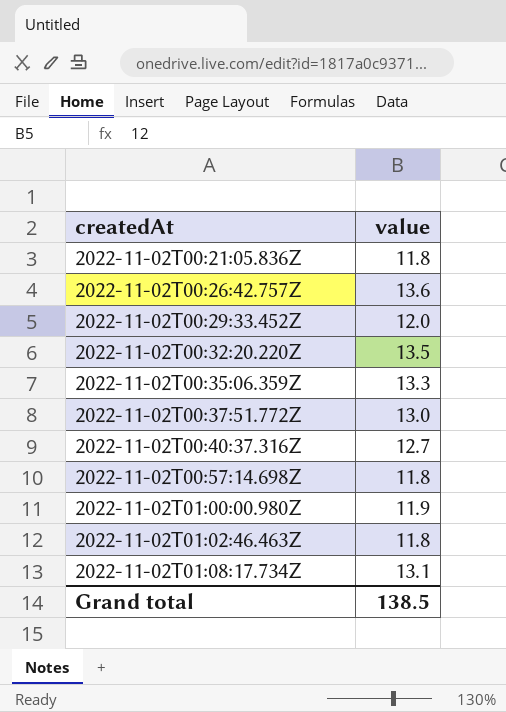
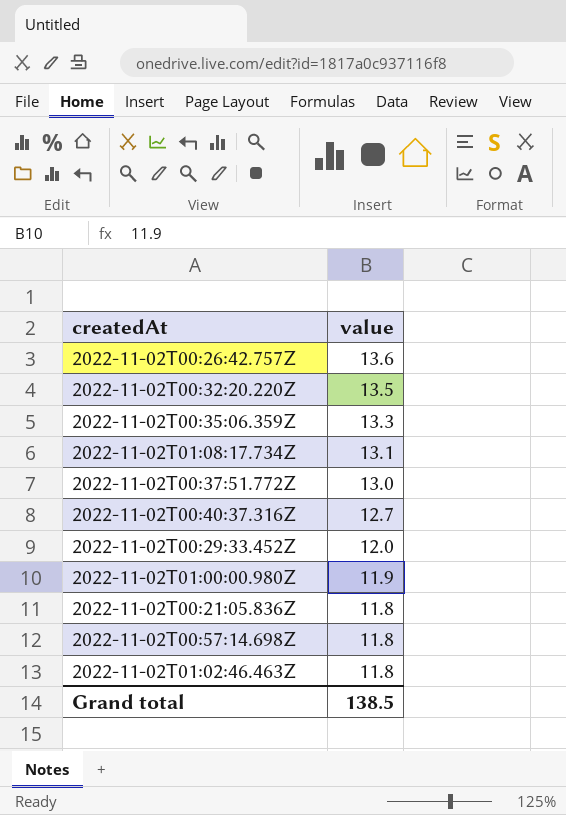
row order: createdAt ascending -> value descending

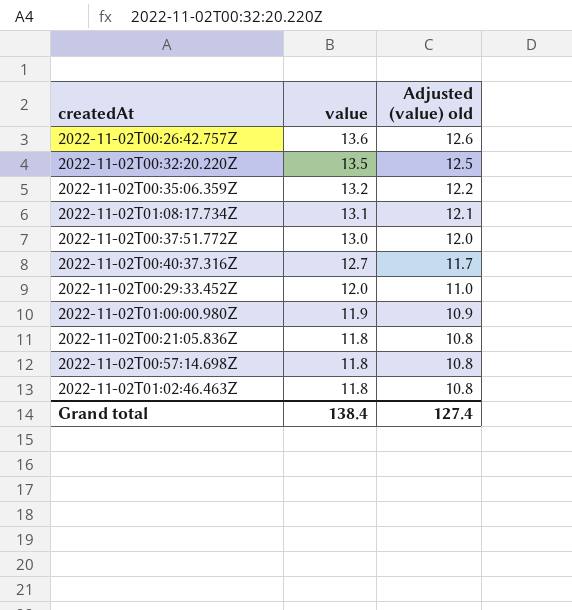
column Adjusted (value) old | formula: none -> [value] - 1
2022-11-02T00:35:06.359Z | value: 13.3 -> 13.2
Grand total | value: 138.5 -> 138.4

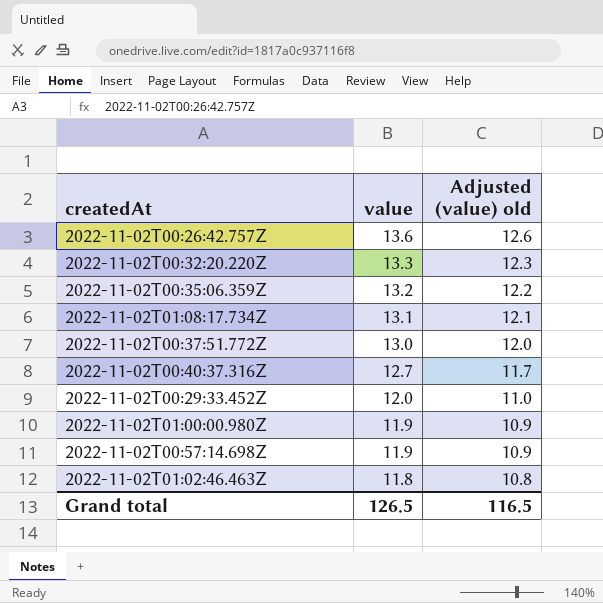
row 2022-11-02T00:21:05.836Z: 11.8 | 10.8 -> none
2022-11-02T00:32:20.220Z | value: 13.5 -> 13.3
2022-11-02T00:32:20.220Z | Adjusted (value) old: 12.5 -> 12.3
2022-11-02T00:57:14.698Z | value: 11.8 -> 11.9
2022-11-02T00:57:14.698Z | Adjusted (value) old: 10.8 -> 10.9
Grand total | value: 138.4 -> 126.5
Grand total | Adjusted (value) old: 127.4 -> 116.5

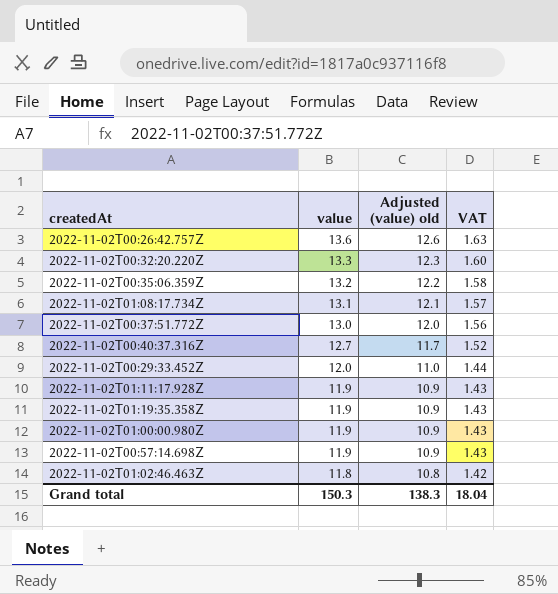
column VAT | formula: none -> [value] * 0.12
row 2022-11-02T01:11:17.928Z: none -> 11.9 | 10.9 | 1.43
row 2022-11-02T01:19:35.358Z: none -> 11.9 | 10.9 | 1.43
Grand total | value: 126.5 -> 150.3
Grand total | Adjusted (value) old: 116.5 -> 138.3

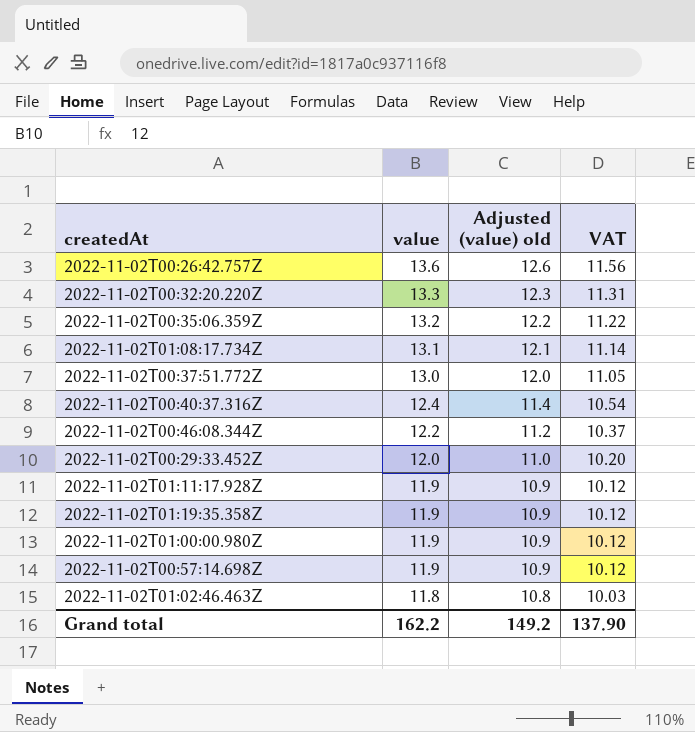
column VAT | formula: [value] * 0.12 -> [value] * 0.85
2022-11-02T00:40:37.316Z | value: 12.7 -> 12.4
2022-11-02T00:40:37.316Z | Adjusted (value) old: 11.7 -> 11.4
row 2022-11-02T00:46:08.344Z: none -> 12.2 | 11.2 | 10.37
Grand total | value: 150.3 -> 162.2
Grand total | Adjusted (value) old: 138.3 -> 149.2
Grand total | VAT: 18.04 -> 137.90

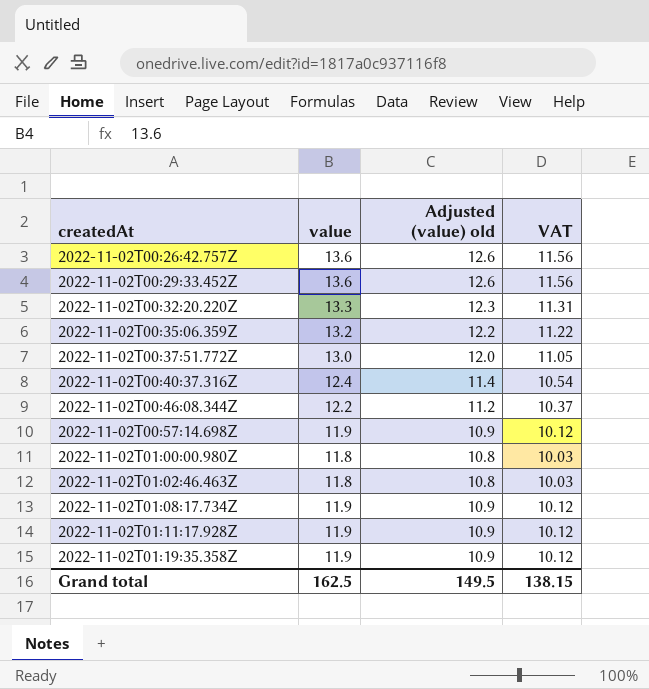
row order: value descending -> createdAt ascending
2022-11-02T00:29:33.452Z | value: 12.0 -> 13.6
2022-11-02T00:29:33.452Z | Adjusted (value) old: 11.0 -> 12.6
2022-11-02T00:29:33.452Z | VAT: 10.20 -> 11.56
2022-11-02T01:00:00.980Z | value: 11.9 -> 11.8
2022-11-02T01:00:00.980Z | Adjusted (value) old: 10.9 -> 10.8
2022-11-02T01:00:00.980Z | VAT: 10.12 -> 10.03
2022-11-02T01:08:17.734Z | value: 13.1 -> 11.9
2022-11-02T01:08:17.734Z | Adjusted (value) old: 12.1 -> 10.9
2022-11-02T01:08:17.734Z | VAT: 11.14 -> 10.12
Grand total | value: 162.2 -> 162.5
Grand total | Adjusted (value) old: 149.2 -> 149.5
Grand total | VAT: 137.90 -> 138.15

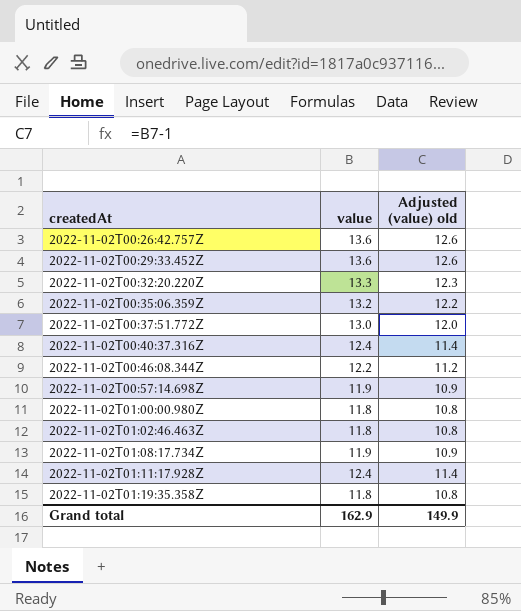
column VAT | formula: [value] * 0.85 -> none
2022-11-02T01:11:17.928Z | value: 11.9 -> 12.4
2022-11-02T01:11:17.928Z | Adjusted (value) old: 10.9 -> 11.4
2022-11-02T01:19:35.358Z | value: 11.9 -> 11.8
2022-11-02T01:19:35.358Z | Adjusted (value) old: 10.9 -> 10.8
Grand total | value: 162.5 -> 162.9
Grand total | Adjusted (value) old: 149.5 -> 149.9

